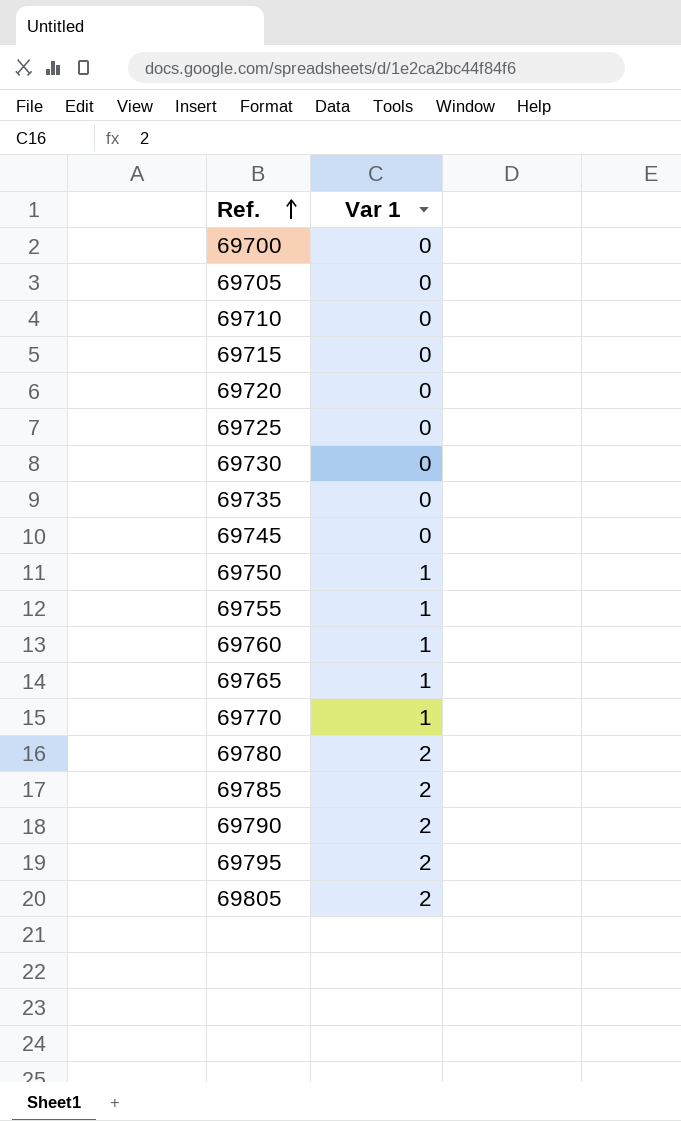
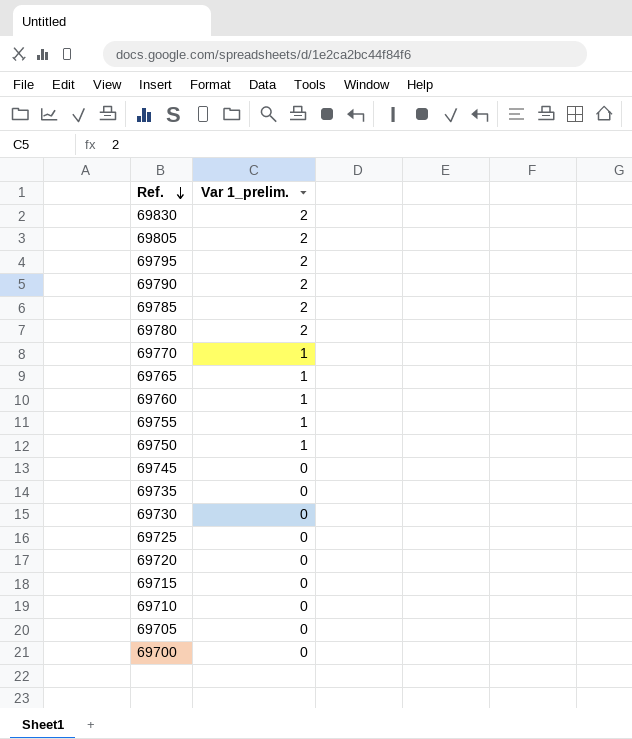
row order: Ref. ascending -> Ref. descending
column name: Var 1 -> Var 1_prelim.
row 69830: none -> 2

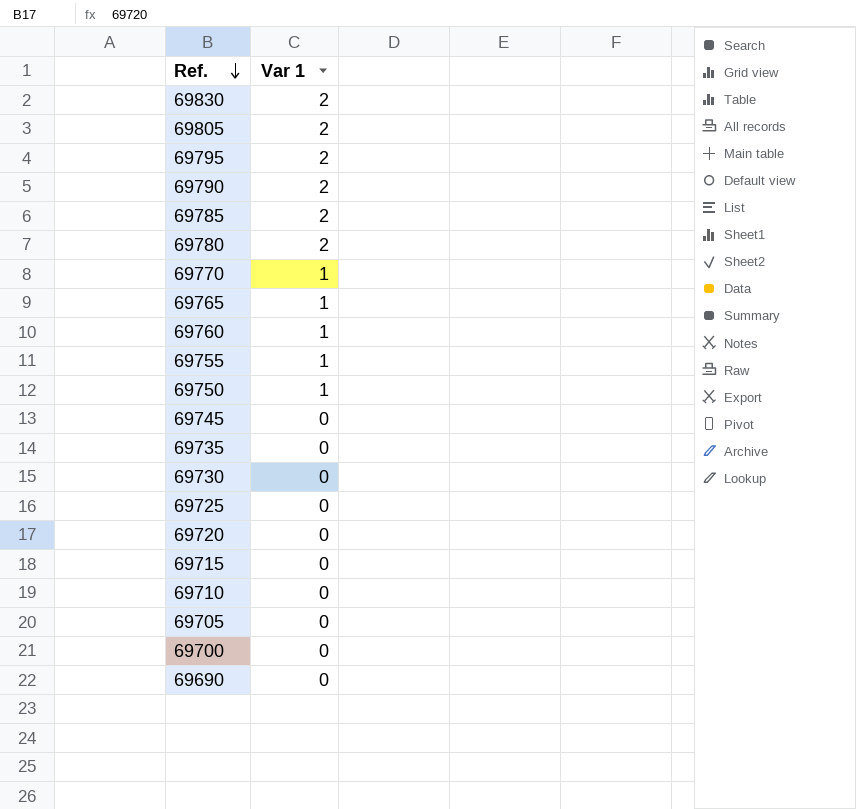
column name: Var 1_prelim. -> Var 1
row 69690: none -> 0

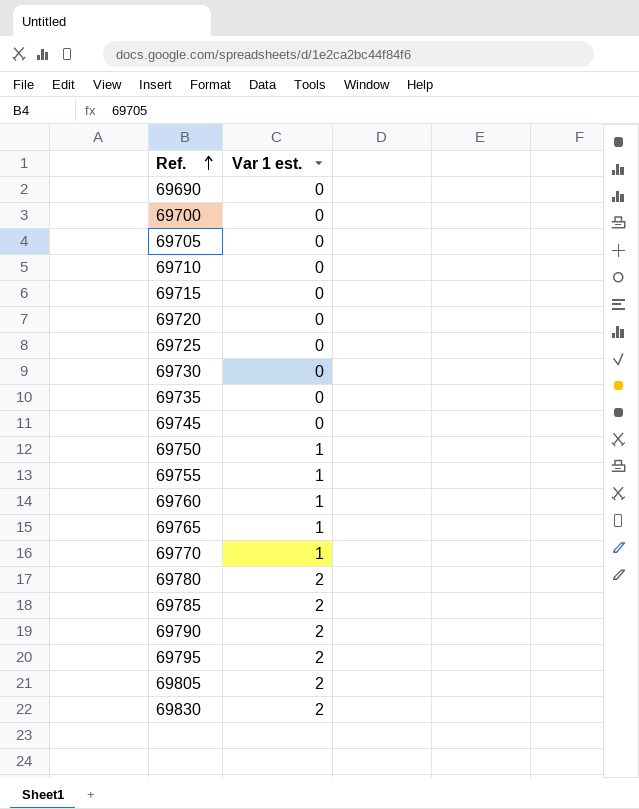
row order: Ref. descending -> Ref. ascending
column name: Var 1 -> Var 1 est.

